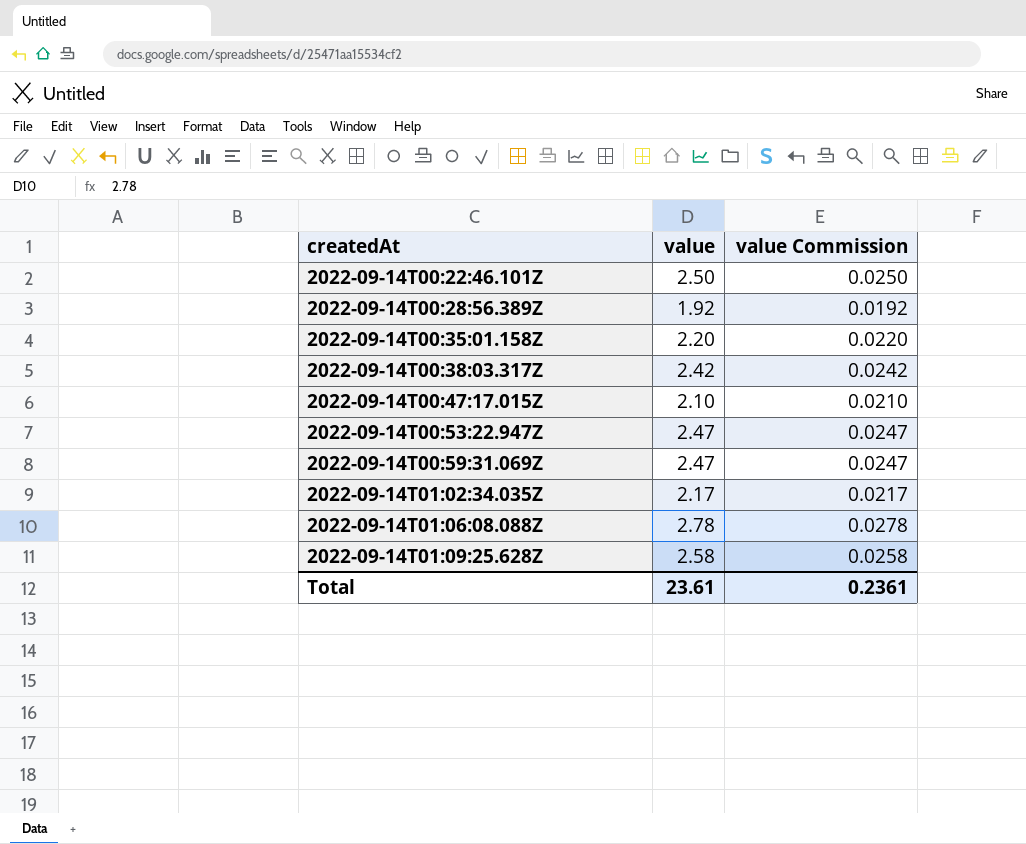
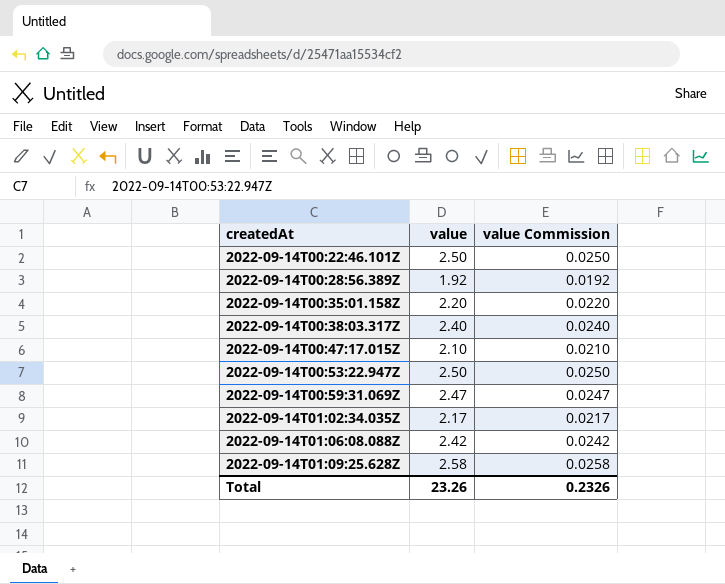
2022-09-14T00:38:03.317Z | value: 2.42 -> 2.40
2022-09-14T00:38:03.317Z | value Commission: 0.0242 -> 0.0240
2022-09-14T00:53:22.947Z | value: 2.47 -> 2.50
2022-09-14T00:53:22.947Z | value Commission: 0.0247 -> 0.0250
2022-09-14T01:06:08.088Z | value: 2.78 -> 2.42
2022-09-14T01:06:08.088Z | value Commission: 0.0278 -> 0.0242
Total | value: 23.61 -> 23.26
Total | value Commission: 0.2361 -> 0.2326

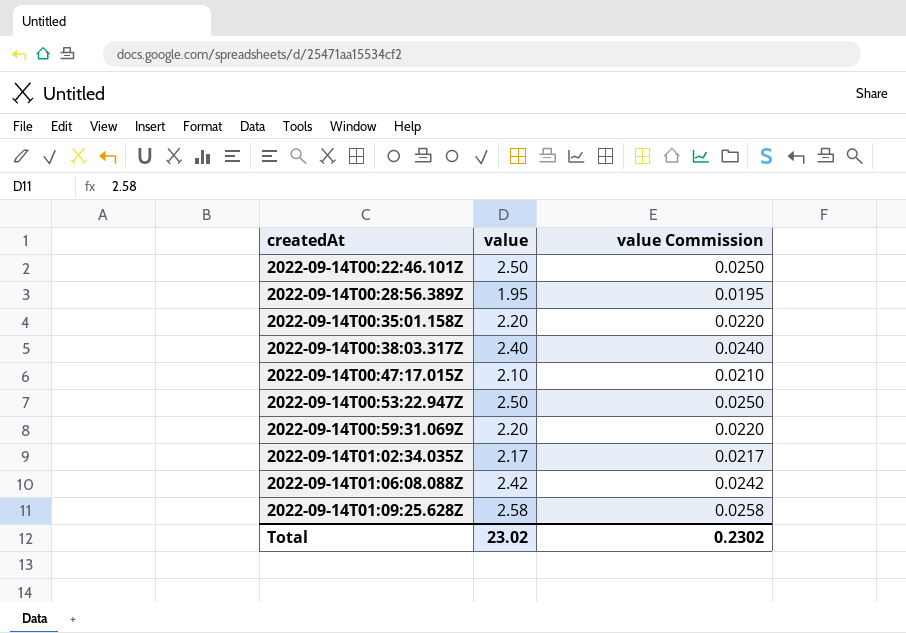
2022-09-14T00:28:56.389Z | value: 1.92 -> 1.95
2022-09-14T00:28:56.389Z | value Commission: 0.0192 -> 0.0195
2022-09-14T00:59:31.069Z | value: 2.47 -> 2.20
2022-09-14T00:59:31.069Z | value Commission: 0.0247 -> 0.0220
Total | value: 23.26 -> 23.02
Total | value Commission: 0.2326 -> 0.2302

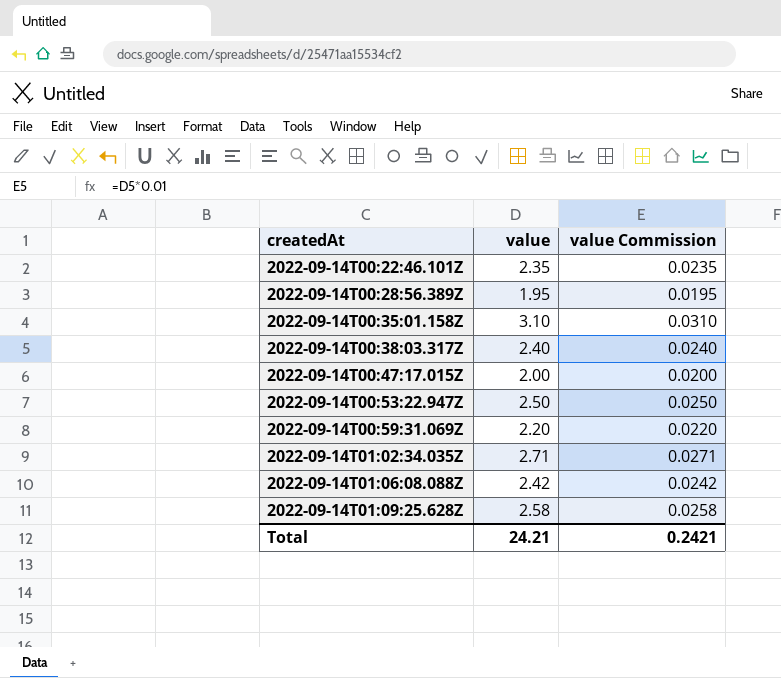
2022-09-14T00:22:46.101Z | value: 2.50 -> 2.35
2022-09-14T00:22:46.101Z | value Commission: 0.0250 -> 0.0235
2022-09-14T00:35:01.158Z | value: 2.20 -> 3.10
2022-09-14T00:35:01.158Z | value Commission: 0.0220 -> 0.0310
2022-09-14T00:47:17.015Z | value: 2.10 -> 2.00
2022-09-14T00:47:17.015Z | value Commission: 0.0210 -> 0.0200
2022-09-14T01:02:34.035Z | value: 2.17 -> 2.71
2022-09-14T01:02:34.035Z | value Commission: 0.0217 -> 0.0271
Total | value: 23.02 -> 24.21
Total | value Commission: 0.2302 -> 0.2421

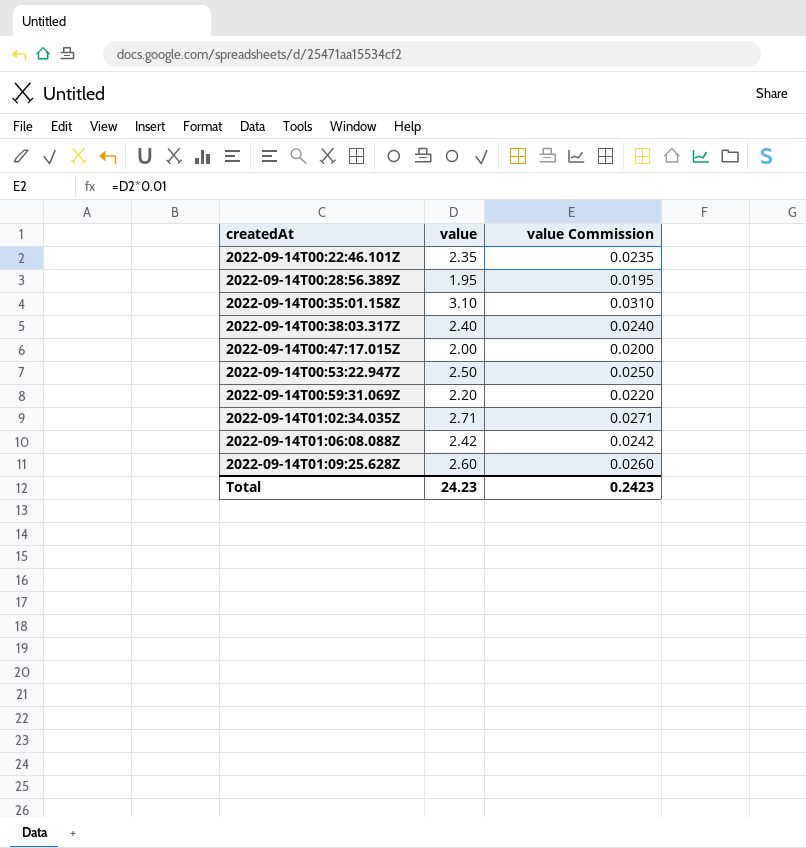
2022-09-14T01:09:25.628Z | value: 2.58 -> 2.60
2022-09-14T01:09:25.628Z | value Commission: 0.0258 -> 0.0260
Total | value: 24.21 -> 24.23
Total | value Commission: 0.2421 -> 0.2423

